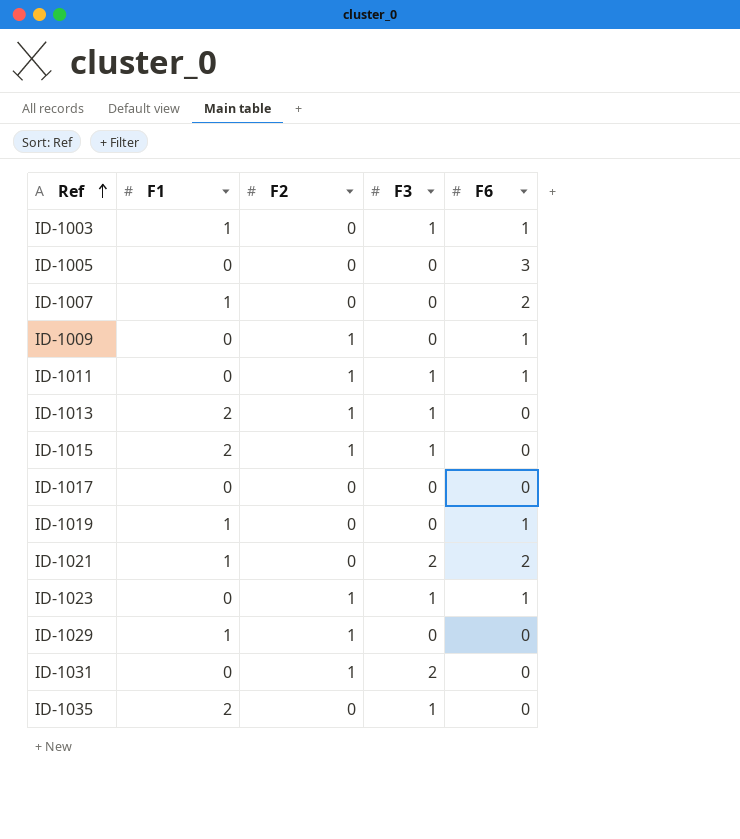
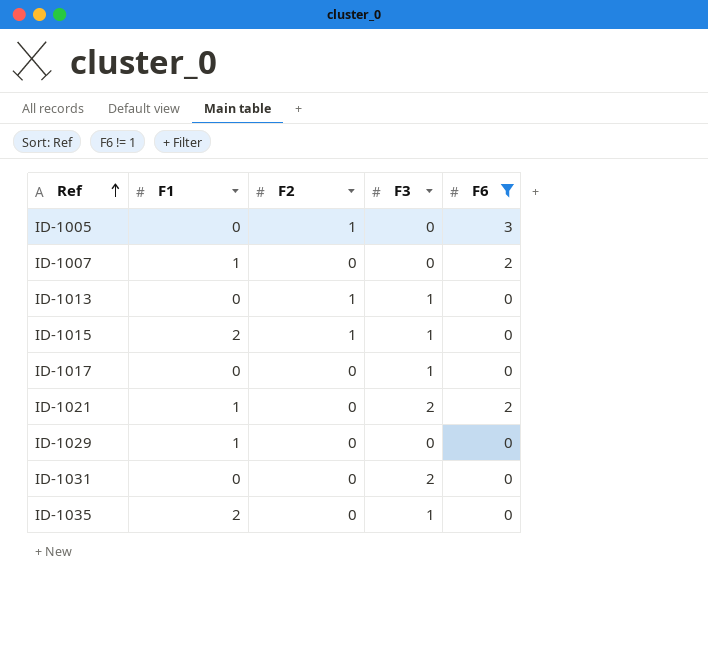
filter: none -> F6 != 1
ID-1005 | F2: 0 -> 1
ID-1013 | F1: 2 -> 0
ID-1017 | F3: 0 -> 1
ID-1029 | F2: 1 -> 0
ID-1031 | F2: 1 -> 0

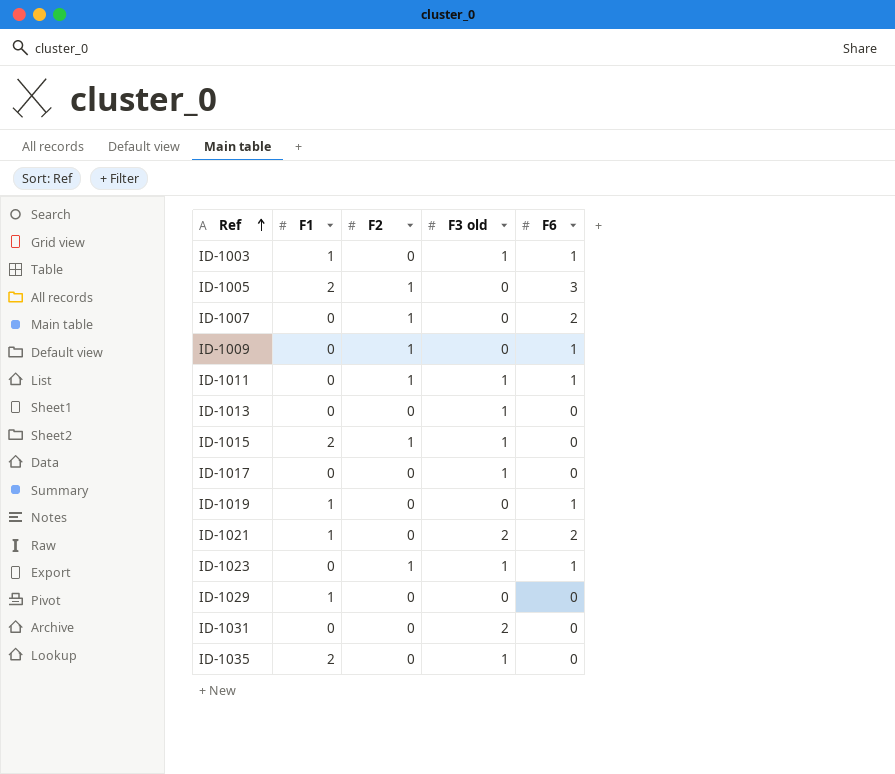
filter: F6 != 1 -> none
column name: F3 -> F3 old
ID-1005 | F1: 0 -> 2
ID-1007 | F1: 1 -> 0
ID-1007 | F2: 0 -> 1
ID-1013 | F2: 1 -> 0

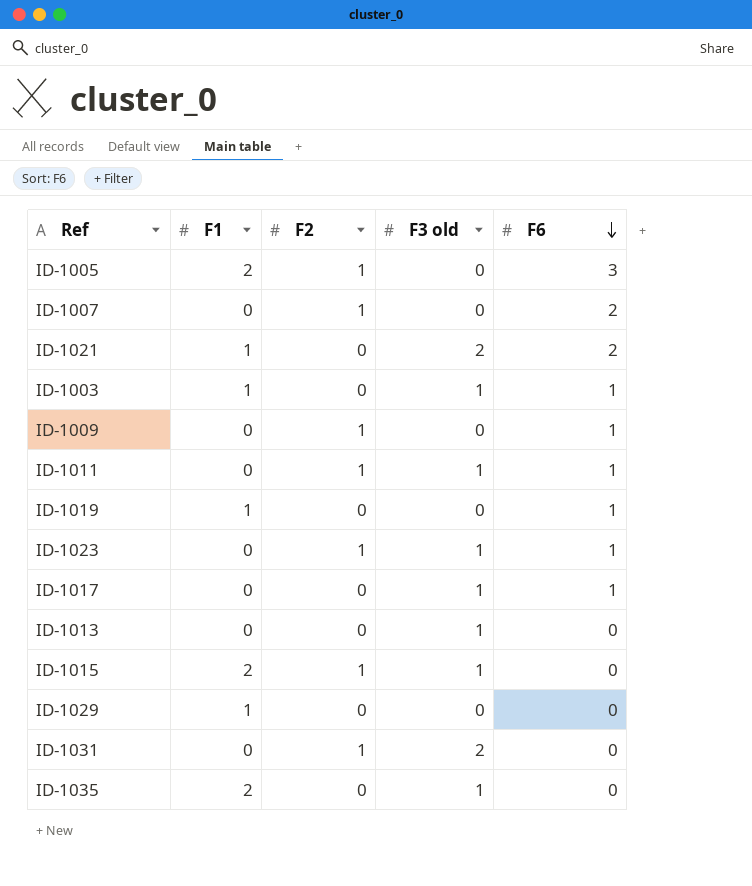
row order: Ref ascending -> F6 descending
ID-1017 | F6: 0 -> 1
ID-1031 | F2: 0 -> 1

